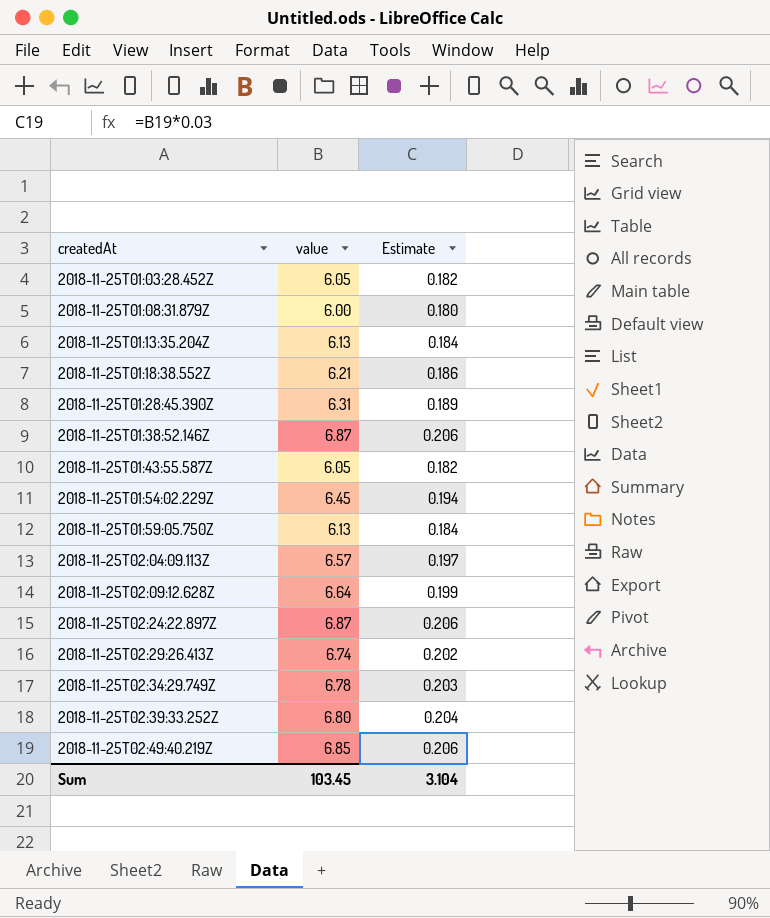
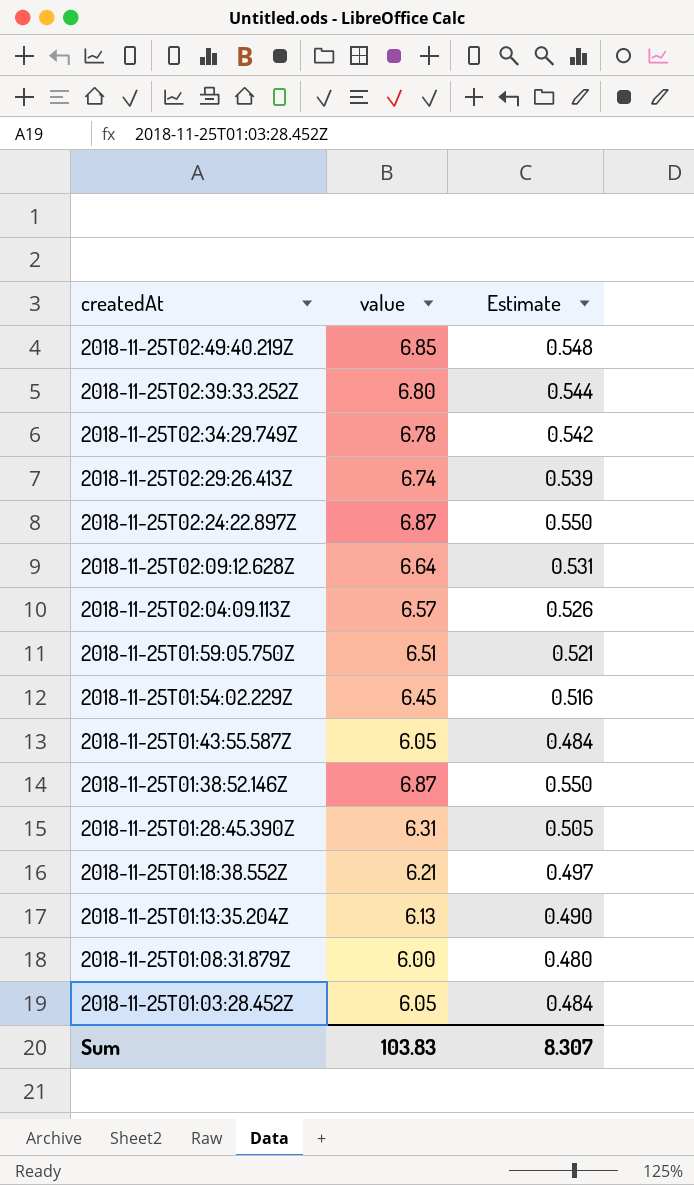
row order: createdAt ascending -> createdAt descending
column Estimate | formula: [value] * 0.03 -> [value] * 0.08
2018-11-25T01:59:05.750Z | value: 6.13 -> 6.51
Sum | value: 103.45 -> 103.83
Sum | Estimate: 3.104 -> 8.307

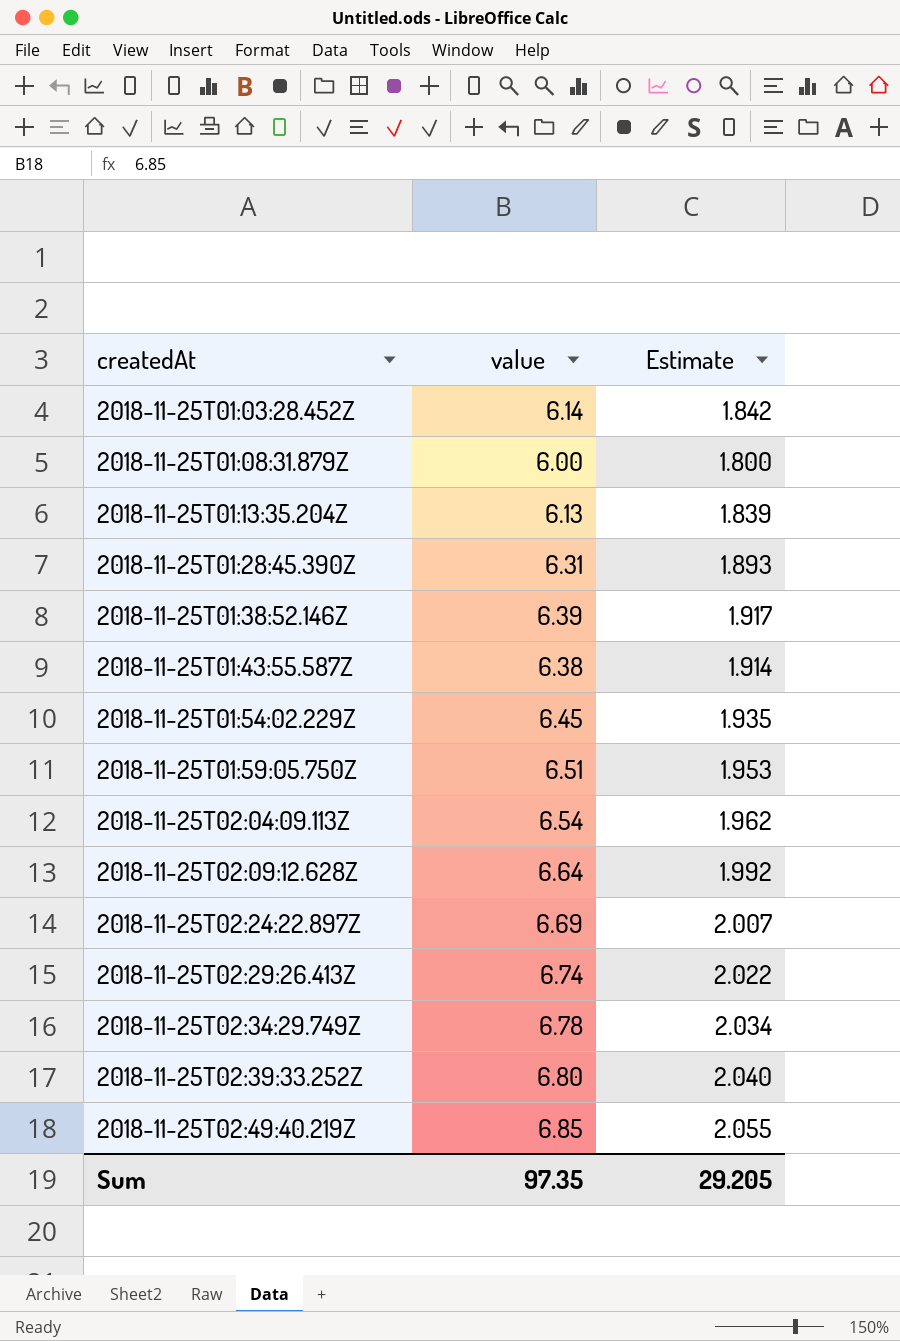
row order: createdAt descending -> createdAt ascending
column Estimate | formula: [value] * 0.08 -> [value] * 0.3
row 2018-11-25T01:18:38.552Z: 6.21 | 0.497 -> none
2018-11-25T01:03:28.452Z | value: 6.05 -> 6.14
2018-11-25T01:38:52.146Z | value: 6.87 -> 6.39
2018-11-25T01:43:55.587Z | value: 6.05 -> 6.38
2018-11-25T02:04:09.113Z | value: 6.57 -> 6.54
2018-11-25T02:24:22.897Z | value: 6.87 -> 6.69
Sum | value: 103.83 -> 97.35
Sum | Estimate: 8.307 -> 29.205

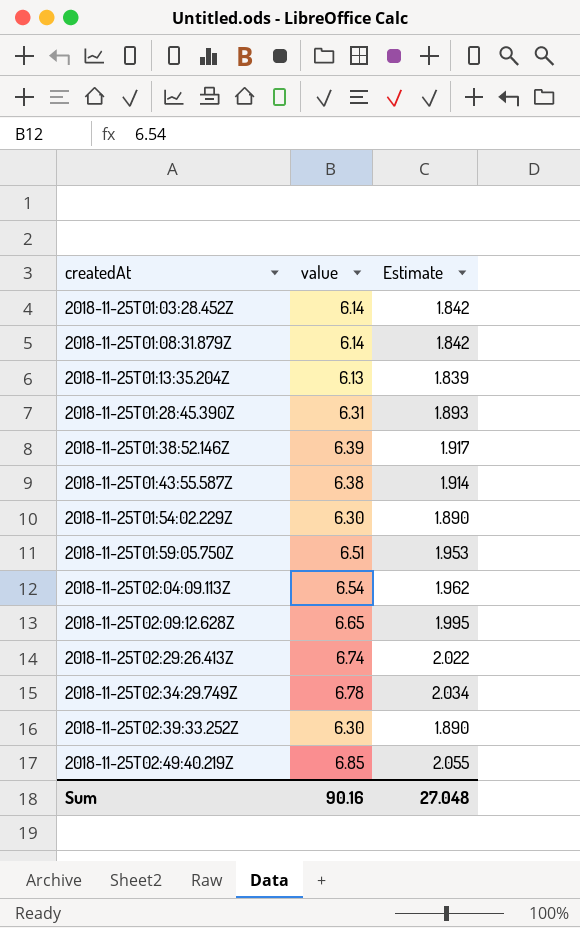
row 2018-11-25T02:24:22.897Z: 6.69 | 2.007 -> none
2018-11-25T01:08:31.879Z | value: 6.00 -> 6.14
2018-11-25T01:08:31.879Z | Estimate: 1.800 -> 1.842
2018-11-25T01:54:02.229Z | value: 6.45 -> 6.30
2018-11-25T01:54:02.229Z | Estimate: 1.935 -> 1.890
2018-11-25T02:09:12.628Z | value: 6.64 -> 6.65
2018-11-25T02:09:12.628Z | Estimate: 1.992 -> 1.995
2018-11-25T02:39:33.252Z | value: 6.80 -> 6.30
2018-11-25T02:39:33.252Z | Estimate: 2.040 -> 1.890
Sum | value: 97.35 -> 90.16
Sum | Estimate: 29.205 -> 27.048

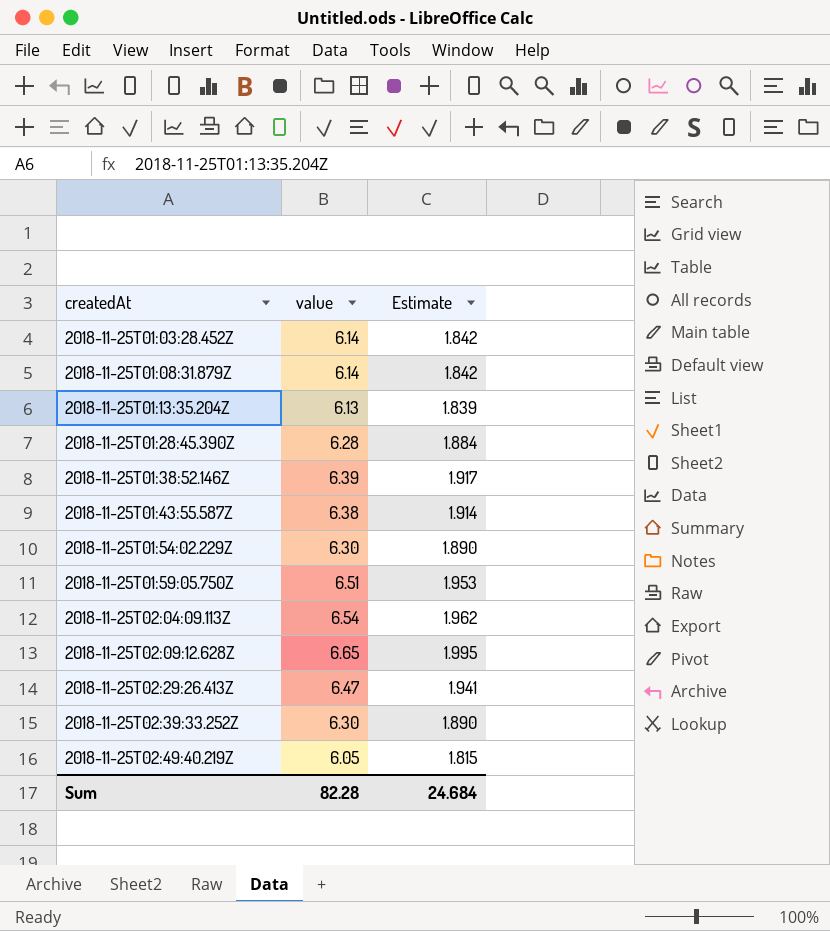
row 2018-11-25T02:34:29.749Z: 6.78 | 2.034 -> none
2018-11-25T01:28:45.390Z | value: 6.31 -> 6.28
2018-11-25T01:28:45.390Z | Estimate: 1.893 -> 1.884
2018-11-25T02:29:26.413Z | value: 6.74 -> 6.47
2018-11-25T02:29:26.413Z | Estimate: 2.022 -> 1.941
2018-11-25T02:49:40.219Z | value: 6.85 -> 6.05
2018-11-25T02:49:40.219Z | Estimate: 2.055 -> 1.815
Sum | value: 90.16 -> 82.28
Sum | Estimate: 27.048 -> 24.684

